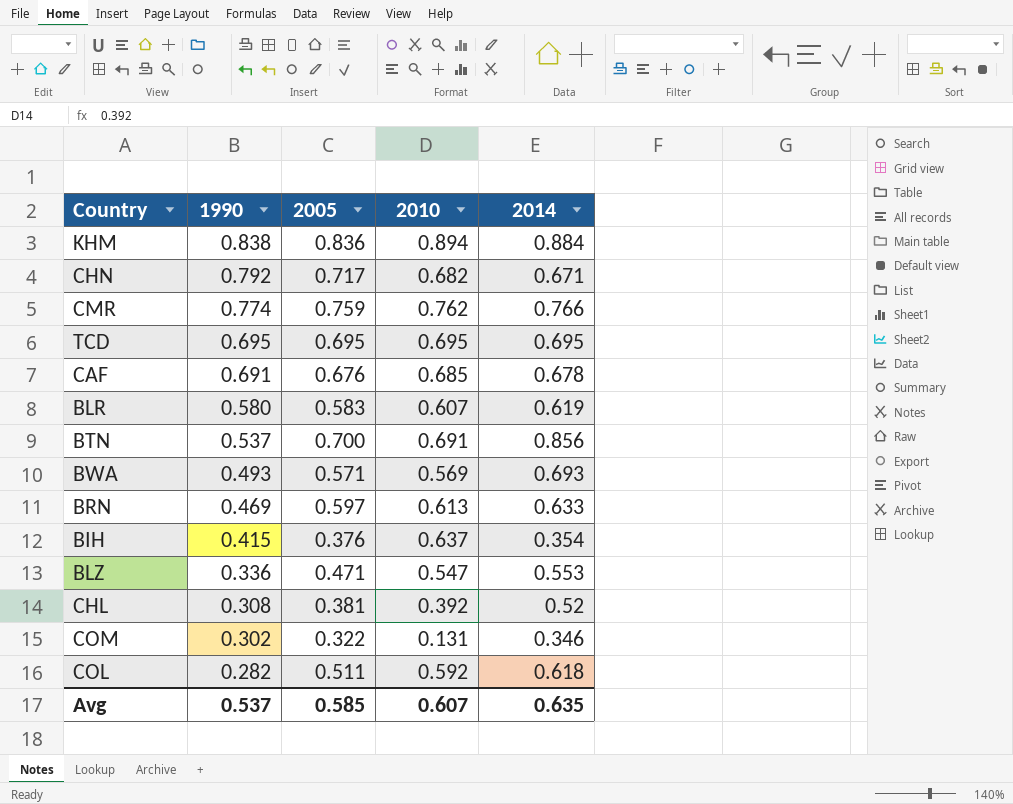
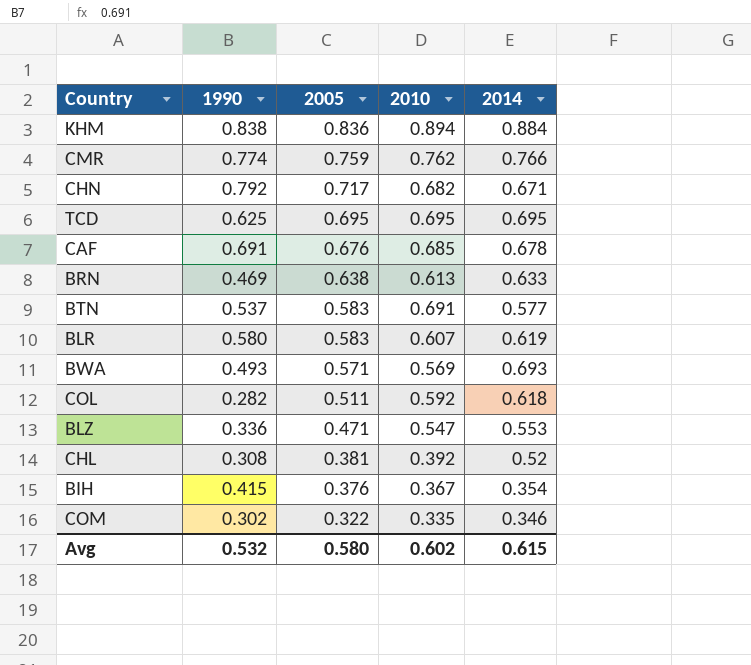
row order: 1990 descending -> 2005 descending
TCD | 1990: 0.695 -> 0.625
BRN | 2005: 0.597 -> 0.638
BTN | 2005: 0.700 -> 0.583
BTN | 2014: 0.856 -> 0.577
BIH | 2010: 0.637 -> 0.367
COM | 2010: 0.131 -> 0.335
Avg | 1990: 0.537 -> 0.532
Avg | 2005: 0.585 -> 0.580
Avg | 2010: 0.607 -> 0.602
Avg | 2014: 0.635 -> 0.615

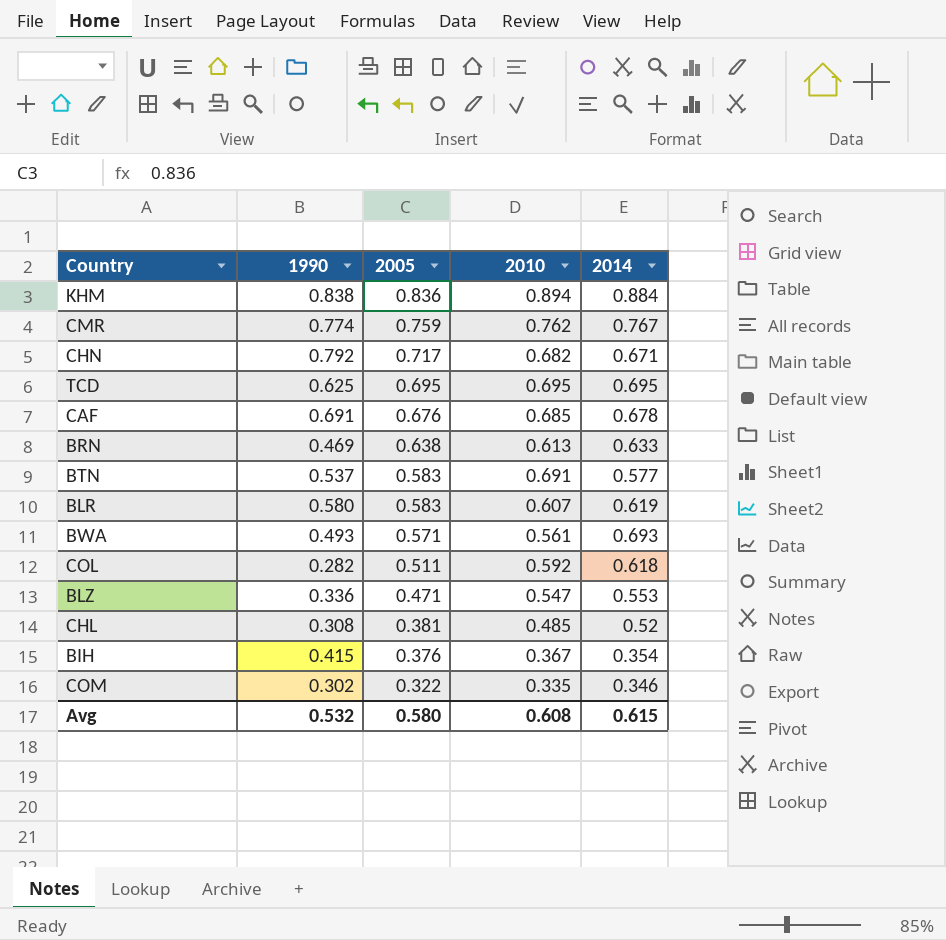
CMR | 2014: 0.766 -> 0.767
BWA | 2010: 0.569 -> 0.561
CHL | 2010: 0.392 -> 0.485
Avg | 2010: 0.602 -> 0.608

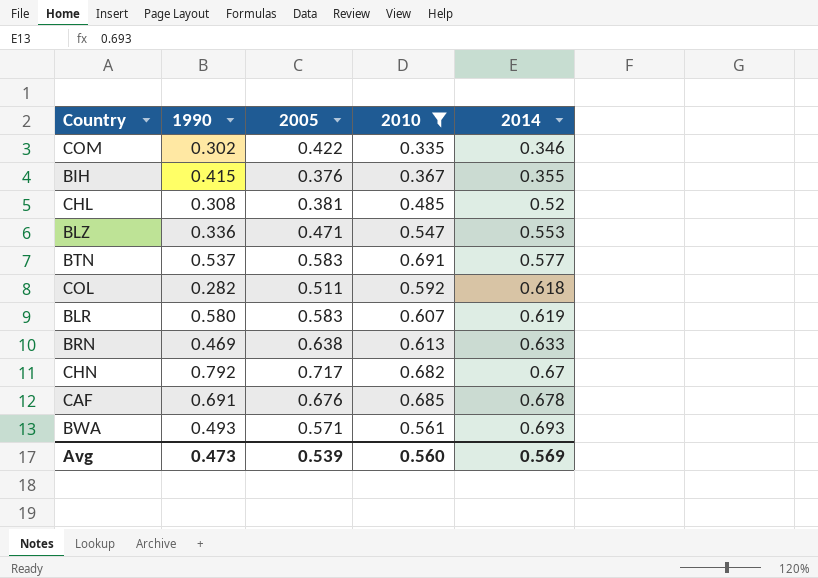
filter: none -> 2010 <= 0.691
row order: 2005 descending -> 2014 ascending
COM | 2005: 0.322 -> 0.422
BIH | 2014: 0.354 -> 0.355
CHN | 2014: 0.671 -> 0.67
Avg | 1990: 0.532 -> 0.473
Avg | 2005: 0.580 -> 0.539
Avg | 2010: 0.608 -> 0.560
Avg | 2014: 0.615 -> 0.569

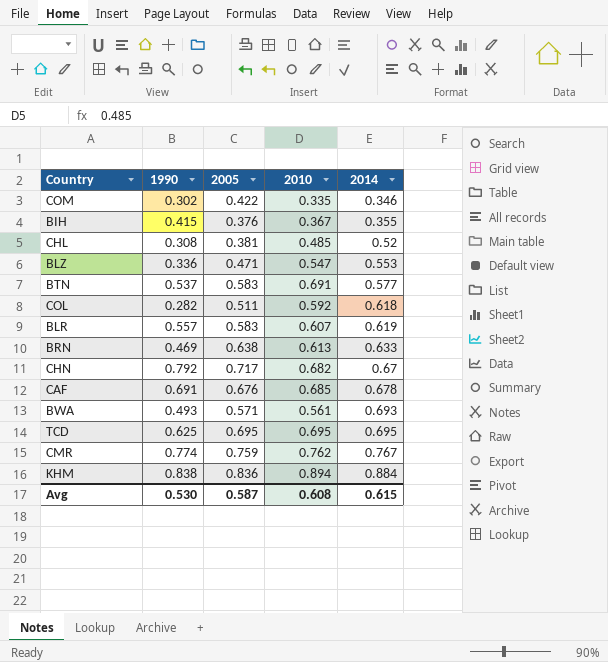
filter: 2010 <= 0.691 -> none
BLR | 1990: 0.580 -> 0.557
Avg | 1990: 0.473 -> 0.530
Avg | 2005: 0.539 -> 0.587
Avg | 2010: 0.560 -> 0.608
Avg | 2014: 0.569 -> 0.615

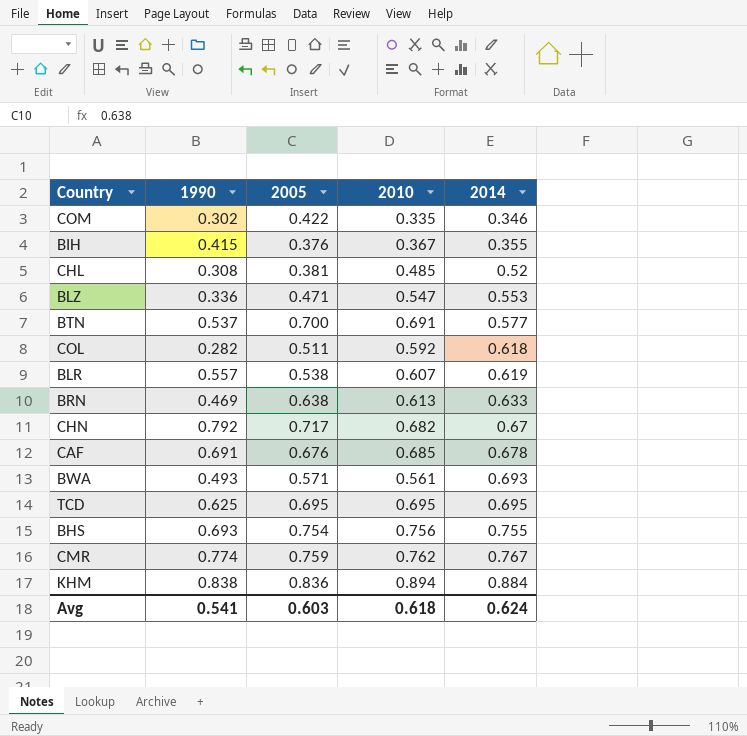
BTN | 2005: 0.583 -> 0.700
BLR | 2005: 0.583 -> 0.538
row BHS: none -> 0.693 | 0.754 | 0.756 | 0.755
Avg | 1990: 0.530 -> 0.541
Avg | 2005: 0.587 -> 0.603
Avg | 2010: 0.608 -> 0.618
Avg | 2014: 0.615 -> 0.624

